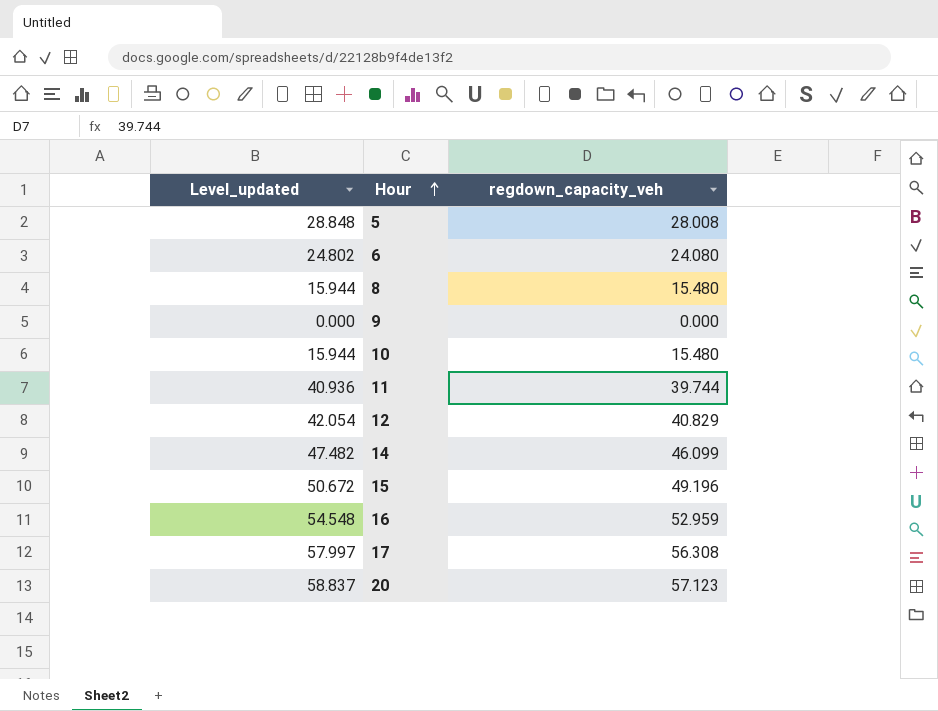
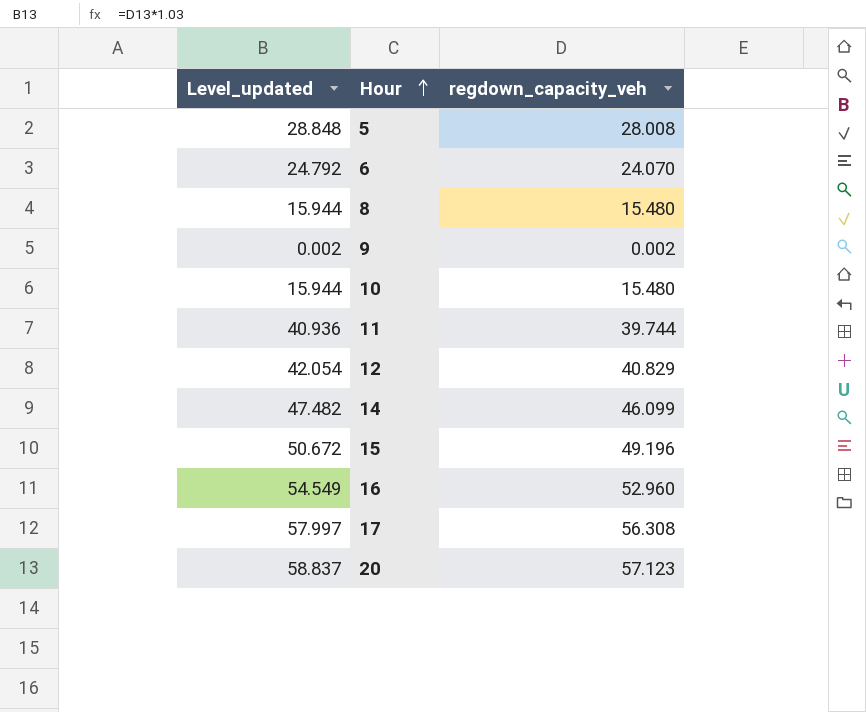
6 | Level_updated: 24.802 -> 24.792
6 | regdown_capacity_veh: 24.080 -> 24.070
9 | Level_updated: 0.000 -> 0.002
9 | regdown_capacity_veh: 0.000 -> 0.002
16 | Level_updated: 54.548 -> 54.549
16 | regdown_capacity_veh: 52.959 -> 52.960

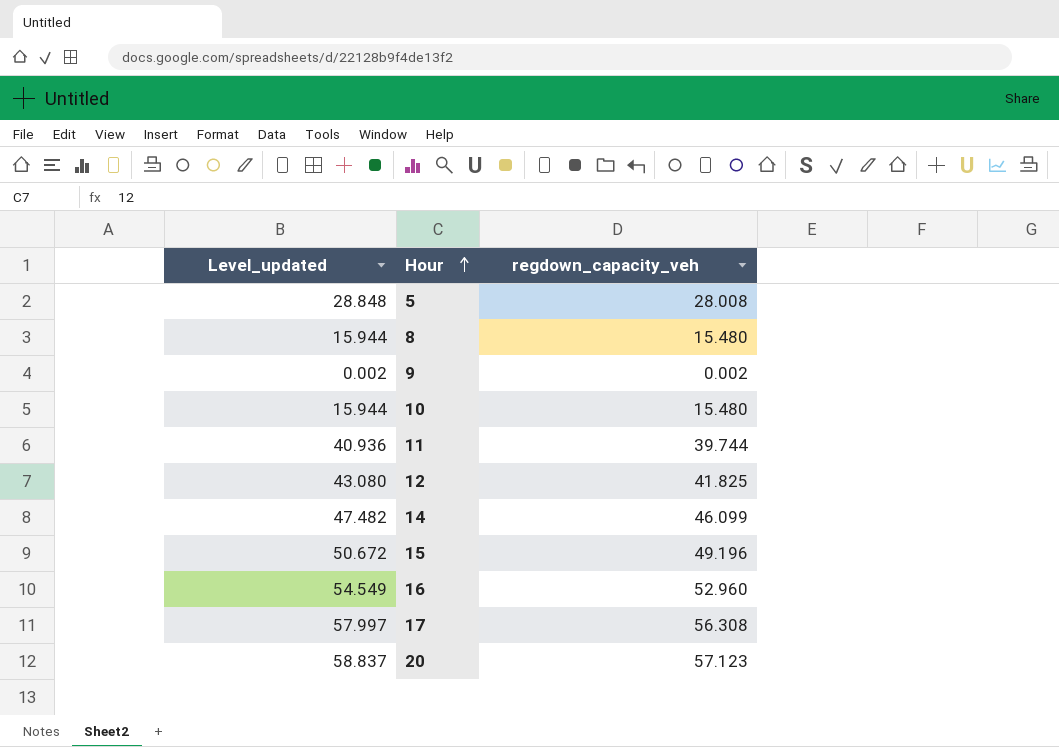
row 6: 24.792 | 24.070 -> none
12 | Level_updated: 42.054 -> 43.080
12 | regdown_capacity_veh: 40.829 -> 41.825

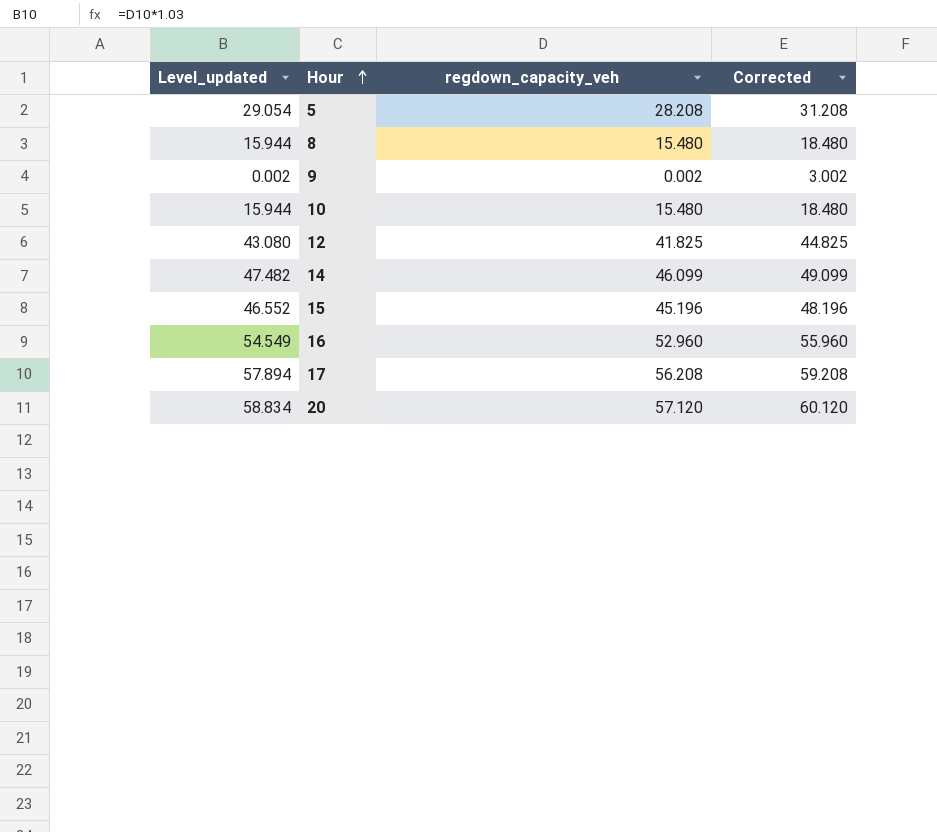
column Corrected | formula: none -> [regdown_capacity_veh] + 3
row 11: 40.936 | 39.744 -> none
5 | Level_updated: 28.848 -> 29.054
5 | regdown_capacity_veh: 28.008 -> 28.208
15 | Level_updated: 50.672 -> 46.552
15 | regdown_capacity_veh: 49.196 -> 45.196
17 | Level_updated: 57.997 -> 57.894
17 | regdown_capacity_veh: 56.308 -> 56.208
20 | Level_updated: 58.837 -> 58.834
20 | regdown_capacity_veh: 57.123 -> 57.120

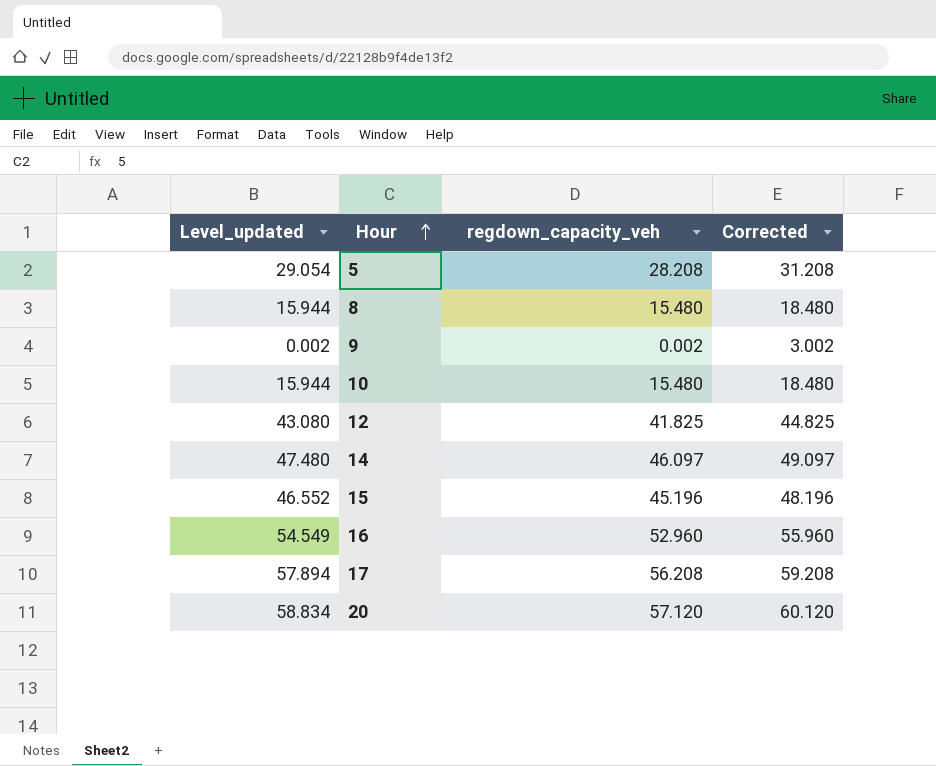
14 | Level_updated: 47.482 -> 47.480
14 | regdown_capacity_veh: 46.099 -> 46.097
14 | Corrected: 49.099 -> 49.097

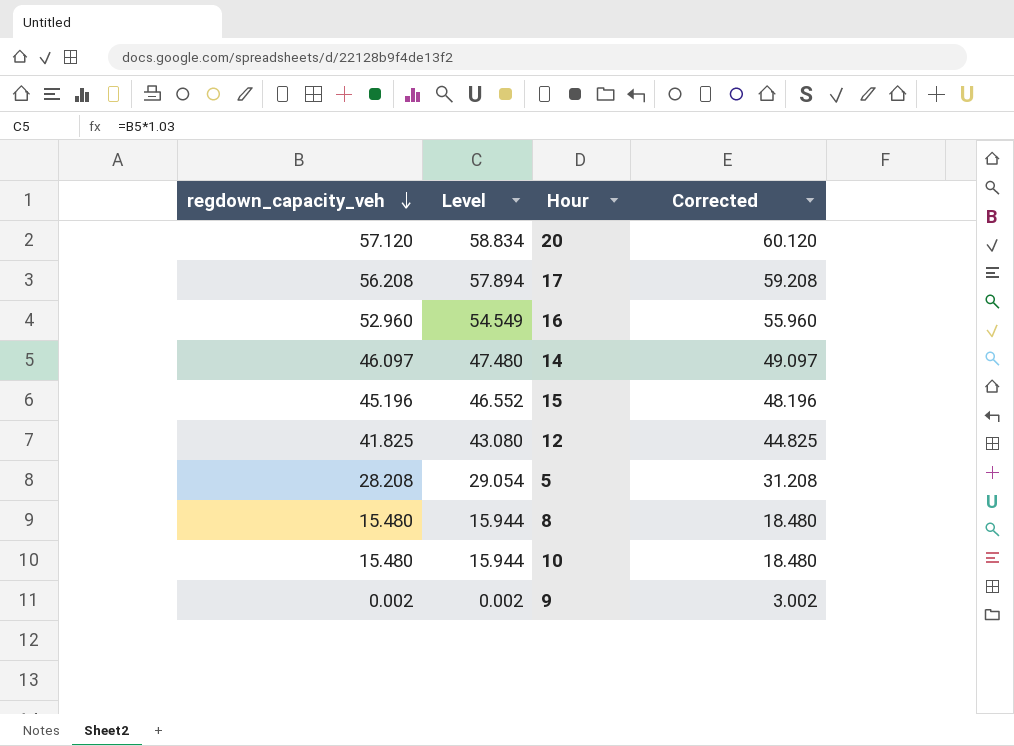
row order: Hour ascending -> regdown_capacity_veh descending
column regdown_capacity_veh | position: 3 -> 1
column name: Level_updated -> Level

